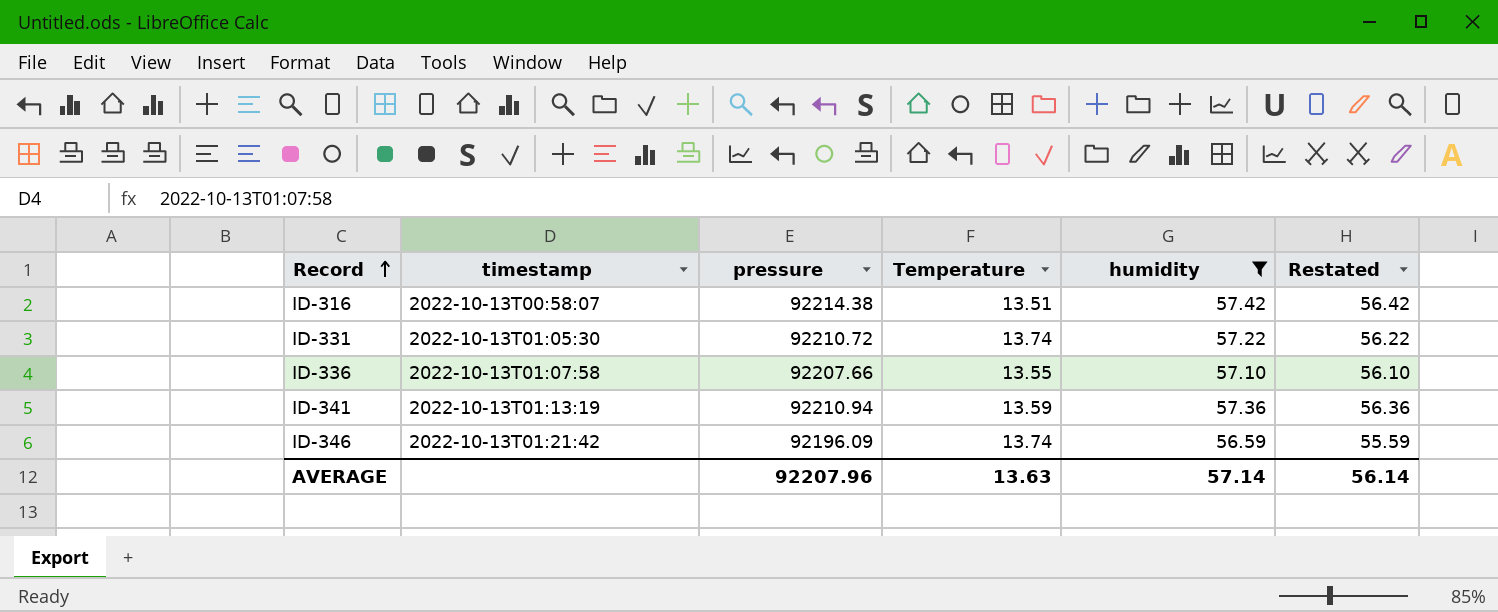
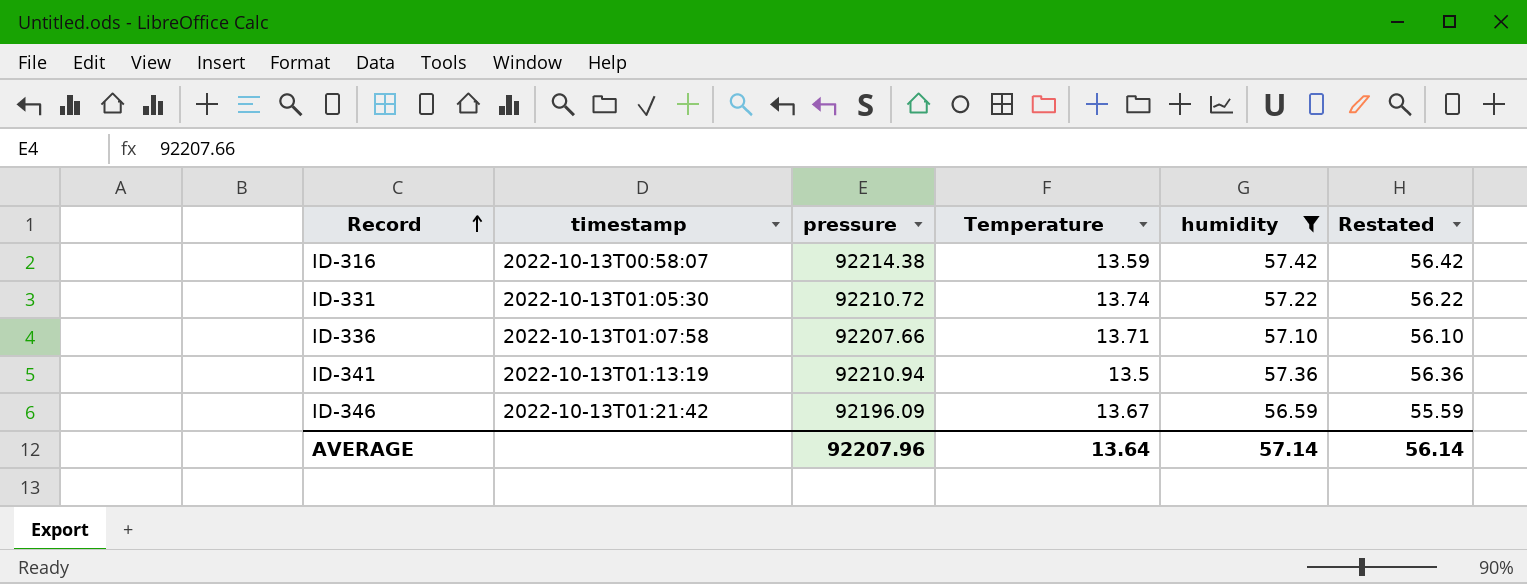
ID-316 | Temperature: 13.51 -> 13.59
ID-336 | Temperature: 13.55 -> 13.71
ID-341 | Temperature: 13.59 -> 13.5
ID-346 | Temperature: 13.74 -> 13.67
AVERAGE | Temperature: 13.63 -> 13.64

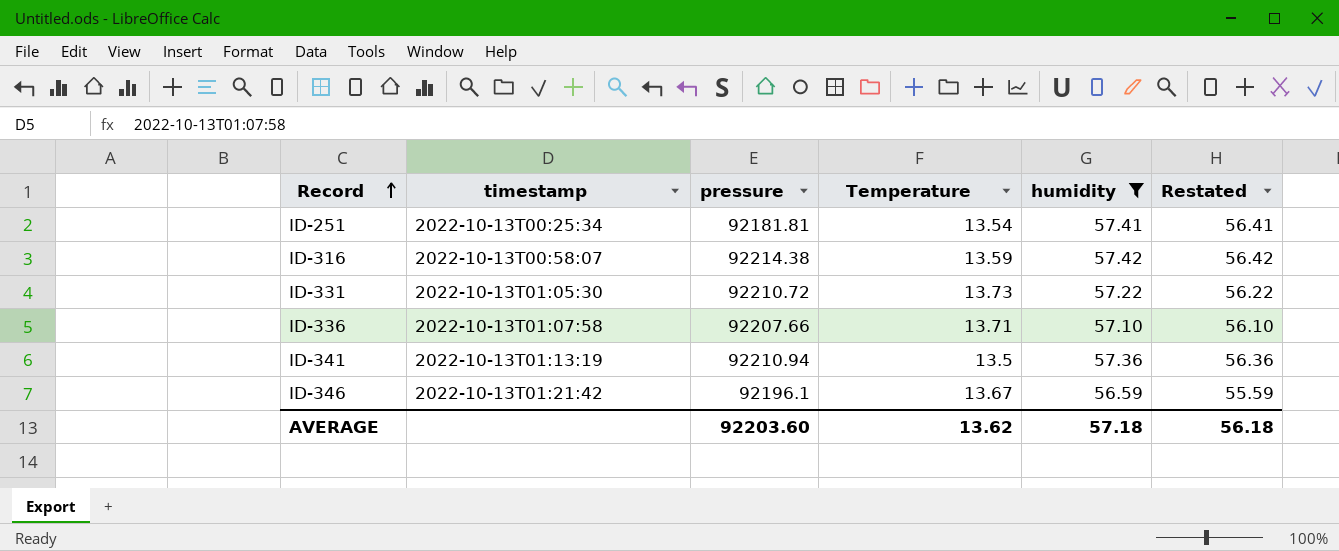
row ID-251: none -> 2022-10-13T00:25:34 | 92181.81 | 13.54 | 57.41 | 56.41
ID-331 | Temperature: 13.74 -> 13.73
ID-346 | pressure: 92196.09 -> 92196.1
AVERAGE | pressure: 92207.96 -> 92203.60
AVERAGE | Temperature: 13.64 -> 13.62
AVERAGE | humidity: 57.14 -> 57.18
AVERAGE | Restated: 56.14 -> 56.18

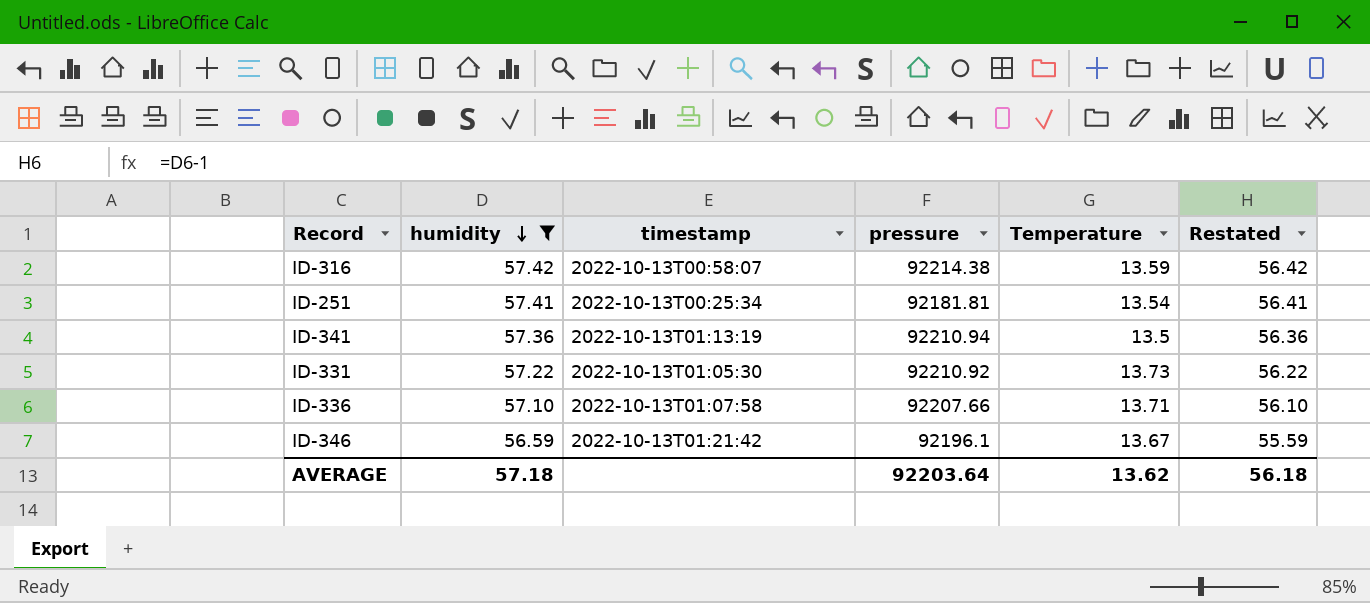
row order: Record ascending -> humidity descending
column humidity | position: 5 -> 2
ID-331 | pressure: 92210.72 -> 92210.92
AVERAGE | pressure: 92203.60 -> 92203.64

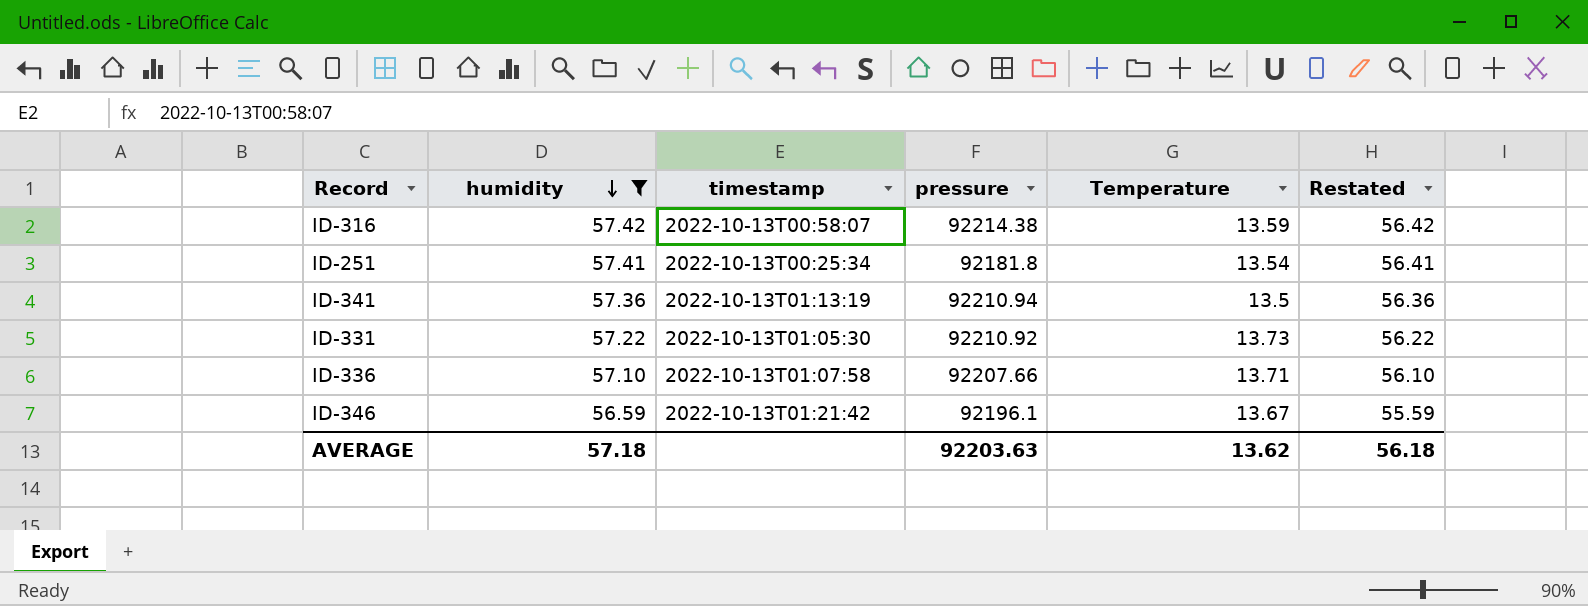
ID-251 | pressure: 92181.81 -> 92181.8
AVERAGE | pressure: 92203.64 -> 92203.63

